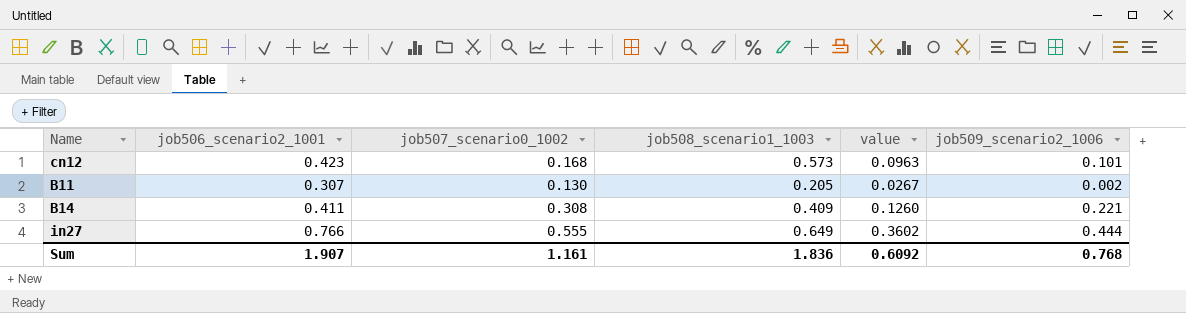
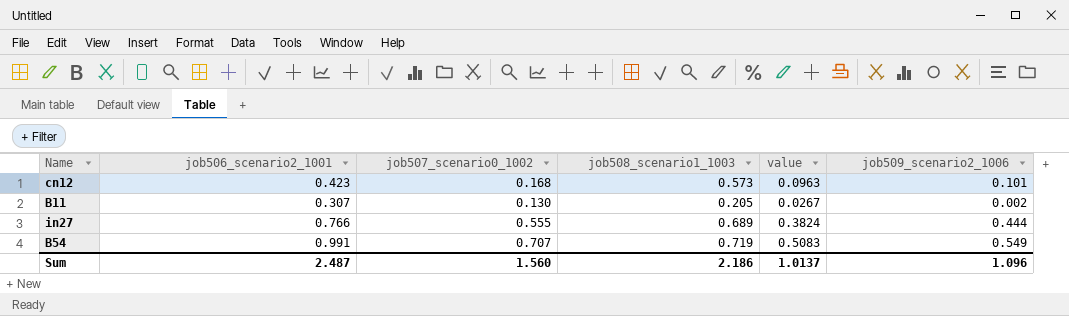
row B14: 0.411 | 0.308 | 0.409 | 0.1260 | 0.221 -> none
in27 | job508_scenario1_1003: 0.649 -> 0.689
in27 | value: 0.3602 -> 0.3824
row B54: none -> 0.991 | 0.707 | 0.719 | 0.5083 | 0.549
Sum | job506_scenario2_1001: 1.907 -> 2.487
Sum | job507_scenario0_1002: 1.161 -> 1.560
Sum | job508_scenario1_1003: 1.836 -> 2.186
Sum | value: 0.6092 -> 1.0137
Sum | job509_scenario2_1006: 0.768 -> 1.096

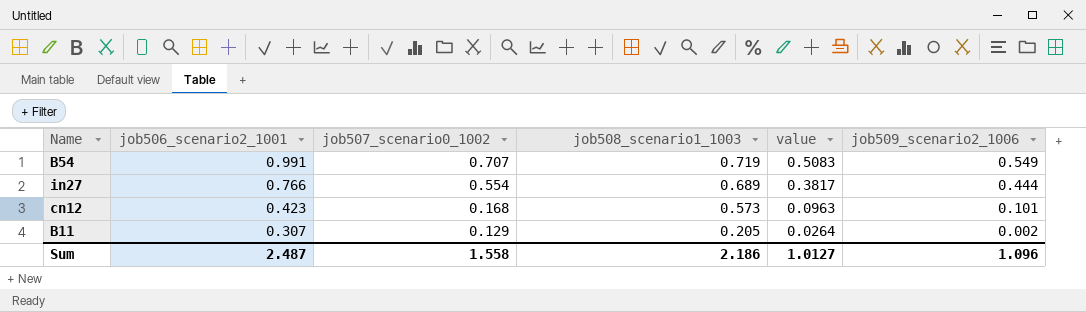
row order: none -> job506_scenario2_1001 descending
in27 | job507_scenario0_1002: 0.555 -> 0.554
in27 | value: 0.3824 -> 0.3817
B11 | job507_scenario0_1002: 0.130 -> 0.129
B11 | value: 0.0267 -> 0.0264
Sum | job507_scenario0_1002: 1.560 -> 1.558
Sum | value: 1.0137 -> 1.0127

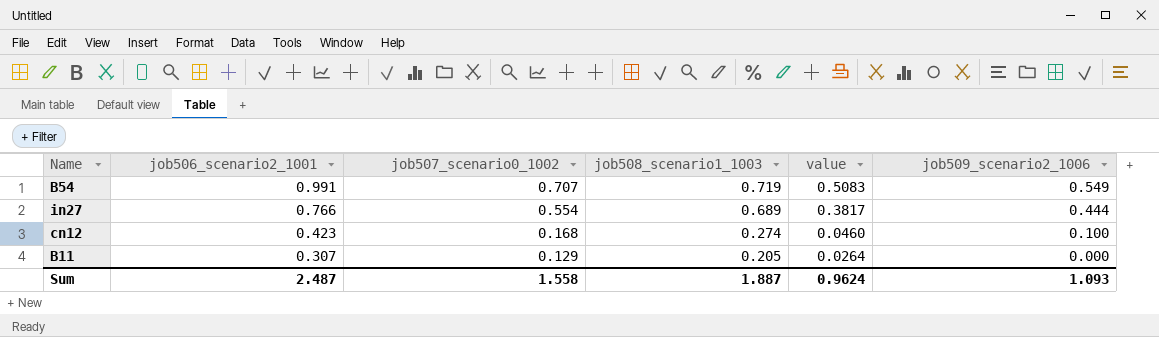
cn12 | job508_scenario1_1003: 0.573 -> 0.274
cn12 | value: 0.0963 -> 0.0460
cn12 | job509_scenario2_1006: 0.101 -> 0.100
B11 | job509_scenario2_1006: 0.002 -> 0.000
Sum | job508_scenario1_1003: 2.186 -> 1.887
Sum | value: 1.0127 -> 0.9624
Sum | job509_scenario2_1006: 1.096 -> 1.093

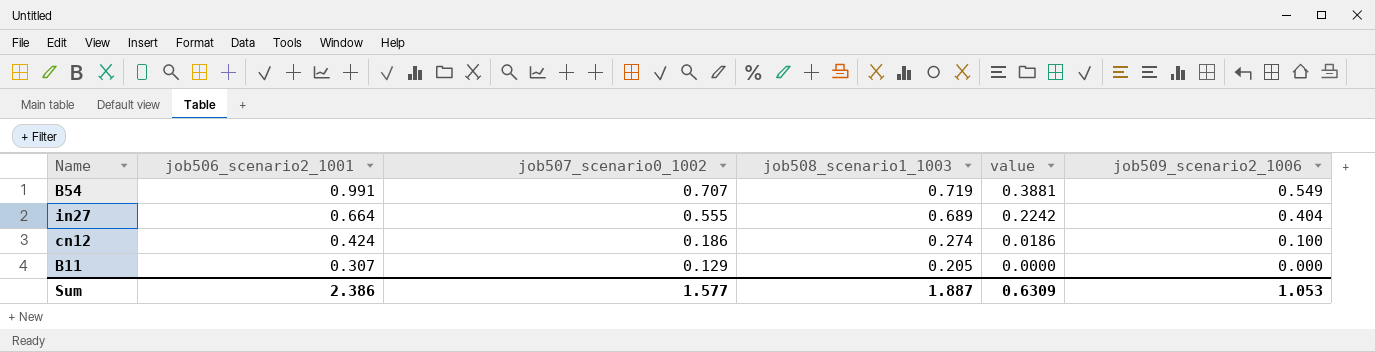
column value | formula: [job507_scenario0_1002] * [job508_scenario1_1003] -> [job507_scenario0_1002] * [job509_scenario2_1006]
in27 | job506_scenario2_1001: 0.766 -> 0.664
in27 | job507_scenario0_1002: 0.554 -> 0.555
in27 | job509_scenario2_1006: 0.444 -> 0.404
cn12 | job506_scenario2_1001: 0.423 -> 0.424
cn12 | job507_scenario0_1002: 0.168 -> 0.186
Sum | job506_scenario2_1001: 2.487 -> 2.386
Sum | job507_scenario0_1002: 1.558 -> 1.577
Sum | value: 0.9624 -> 0.6309
Sum | job509_scenario2_1006: 1.093 -> 1.053

